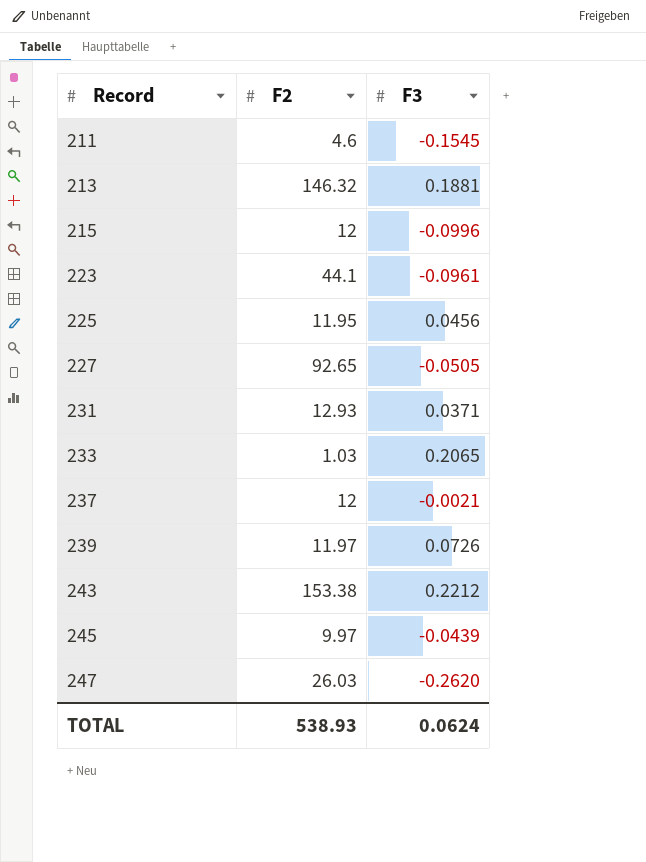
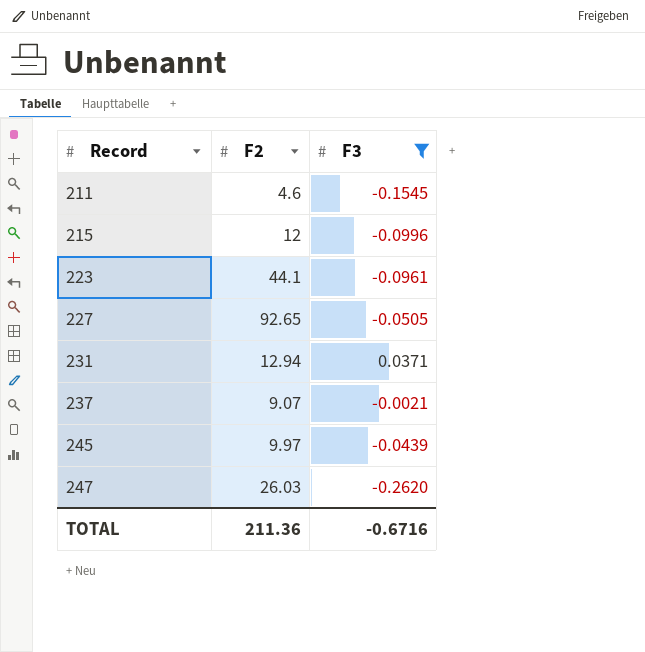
filter: none -> F3 <= 0.0371
231 | F2: 12.93 -> 12.94
237 | F2: 12 -> 9.07
TOTAL | F2: 538.93 -> 211.36
TOTAL | F3: 0.0624 -> -0.6716

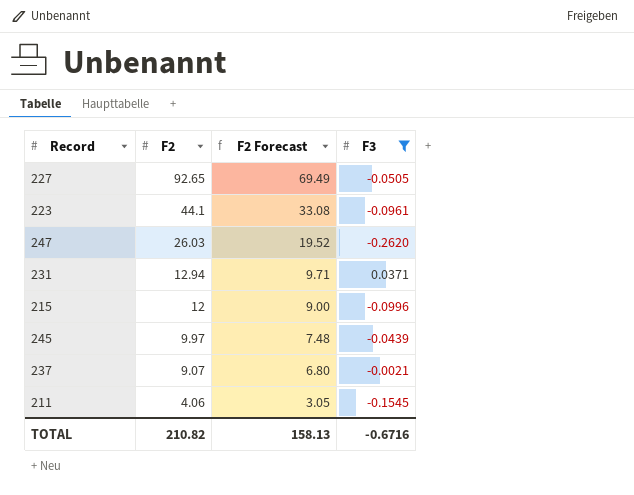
row order: Record ascending -> F2 descending
column F2 Forecast | formula: none -> [F2] * 0.75
211 | F2: 4.6 -> 4.06
TOTAL | F2: 211.36 -> 210.82

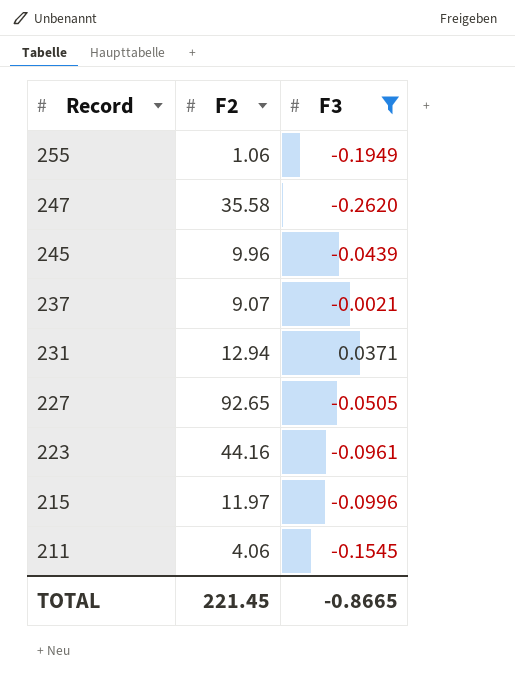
row order: F2 descending -> Record descending
column F2 Forecast | formula: [F2] * 0.75 -> none
row 255: none -> 1.06 | -0.1949
247 | F2: 26.03 -> 35.58
245 | F2: 9.97 -> 9.96
223 | F2: 44.1 -> 44.16
215 | F2: 12 -> 11.97
TOTAL | F2: 210.82 -> 221.45
TOTAL | F3: -0.6716 -> -0.8665

